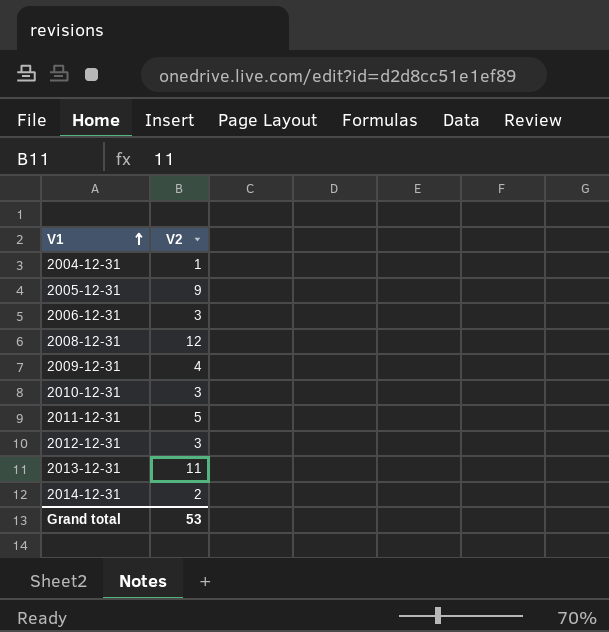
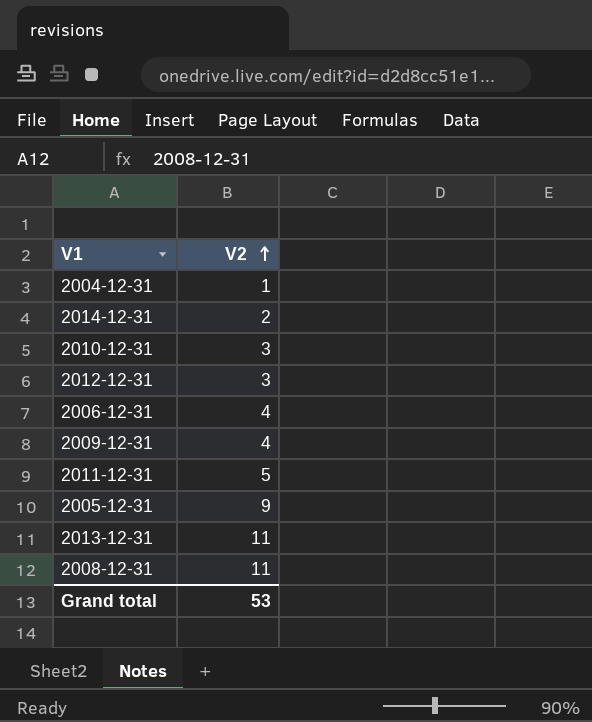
row order: V1 ascending -> V2 ascending
2006-12-31 | V2: 3 -> 4
2008-12-31 | V2: 12 -> 11

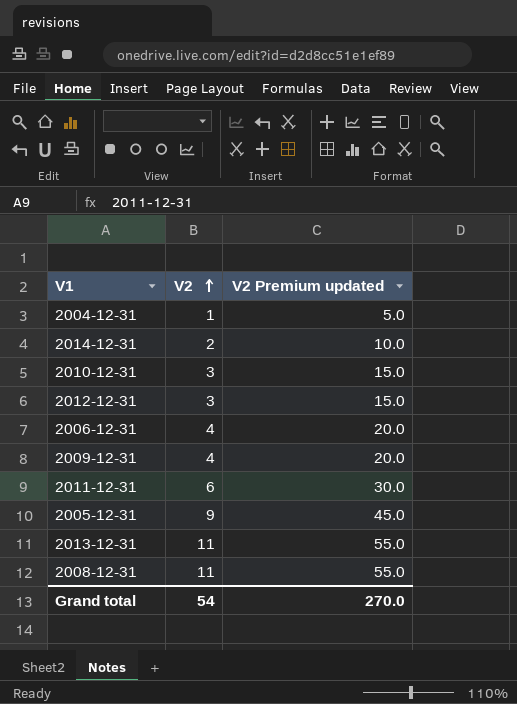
column V2 Premium updated | formula: none -> [V2] * 5
2011-12-31 | V2: 5 -> 6
Grand total | V2: 53 -> 54

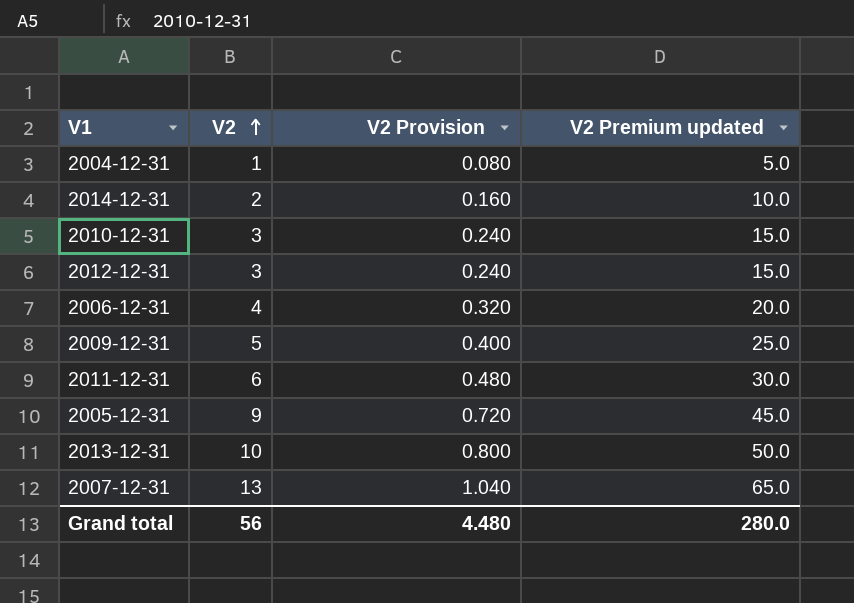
column V2 Provision | formula: none -> [V2] * 0.08
row 2008-12-31: 11 | 55.0 -> none
2009-12-31 | V2: 4 -> 5
2009-12-31 | V2 Premium updated: 20.0 -> 25.0
2013-12-31 | V2: 11 -> 10
2013-12-31 | V2 Premium updated: 55.0 -> 50.0
row 2007-12-31: none -> 13 | 1.040 | 65.0
Grand total | V2: 54 -> 56
Grand total | V2 Premium updated: 270.0 -> 280.0

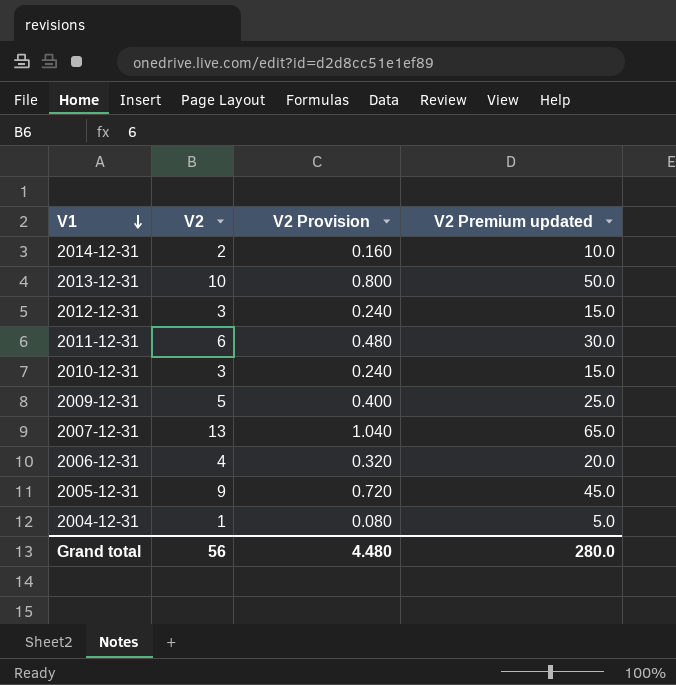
row order: V2 ascending -> V1 descending

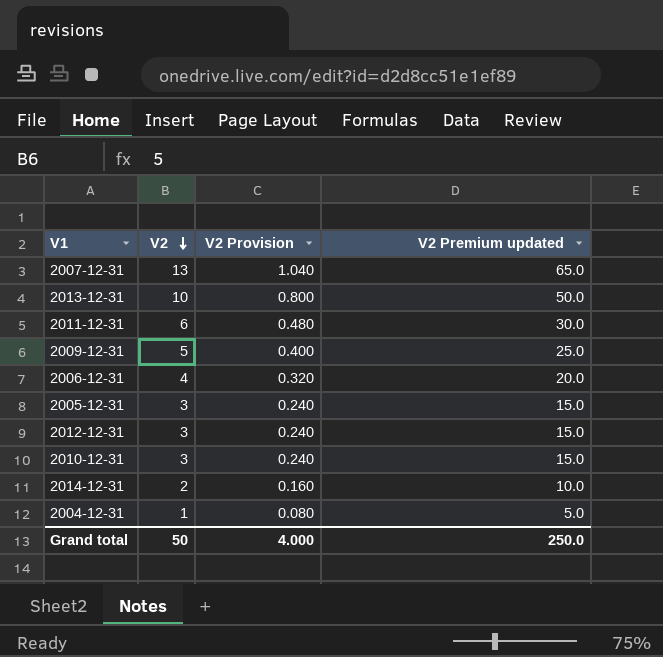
row order: V1 descending -> V2 descending
2005-12-31 | V2: 9 -> 3
2005-12-31 | V2 Provision: 0.720 -> 0.240
2005-12-31 | V2 Premium updated: 45.0 -> 15.0
Grand total | V2: 56 -> 50
Grand total | V2 Provision: 4.480 -> 4.000
Grand total | V2 Premium updated: 280.0 -> 250.0

